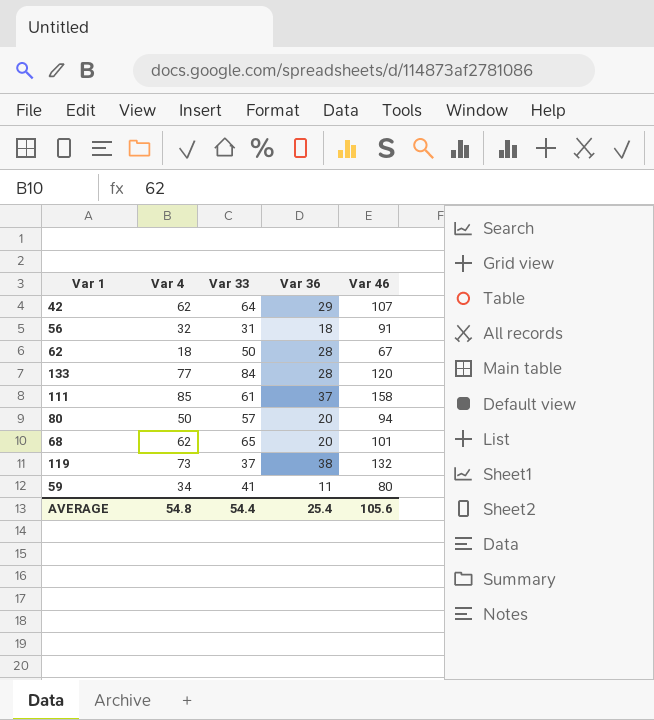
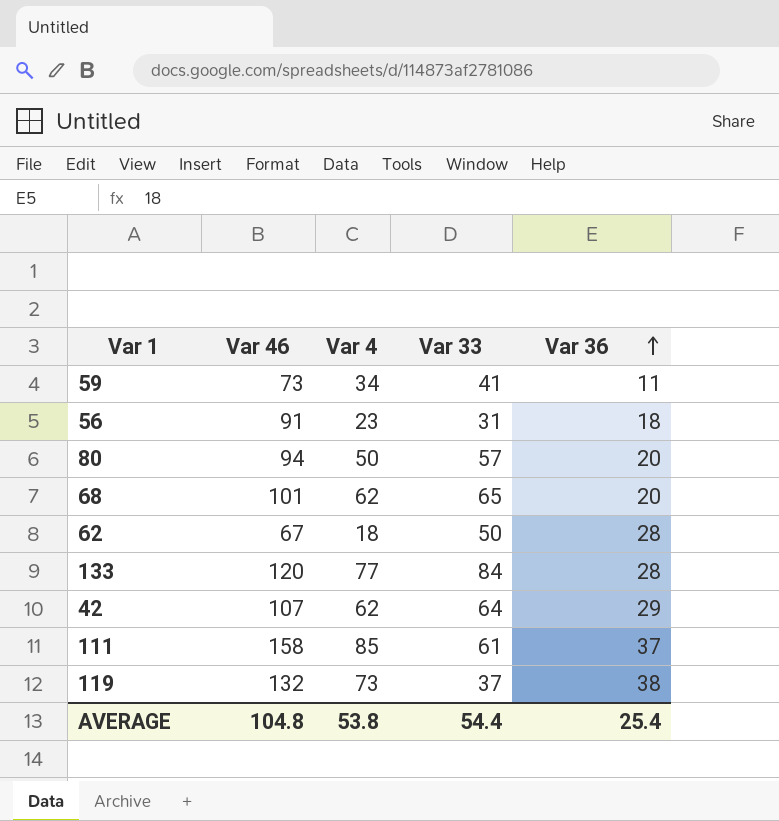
row order: none -> Var 36 ascending
column Var 46 | position: 5 -> 2
59 | Var 46: 80 -> 73
56 | Var 4: 32 -> 23
AVERAGE | Var 46: 105.6 -> 104.8
AVERAGE | Var 4: 54.8 -> 53.8

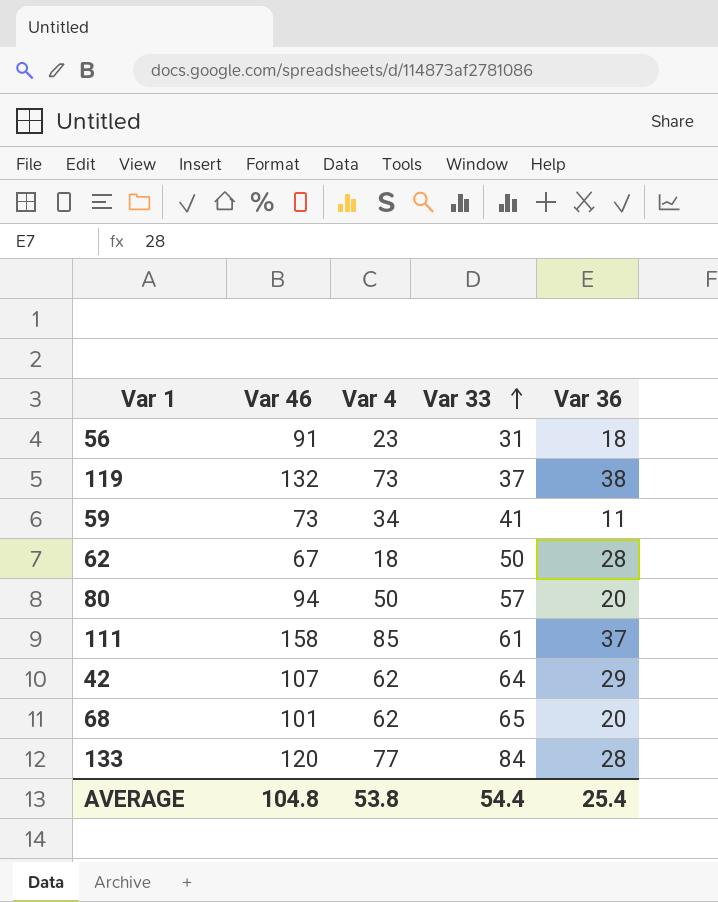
row order: Var 36 ascending -> Var 33 ascending

